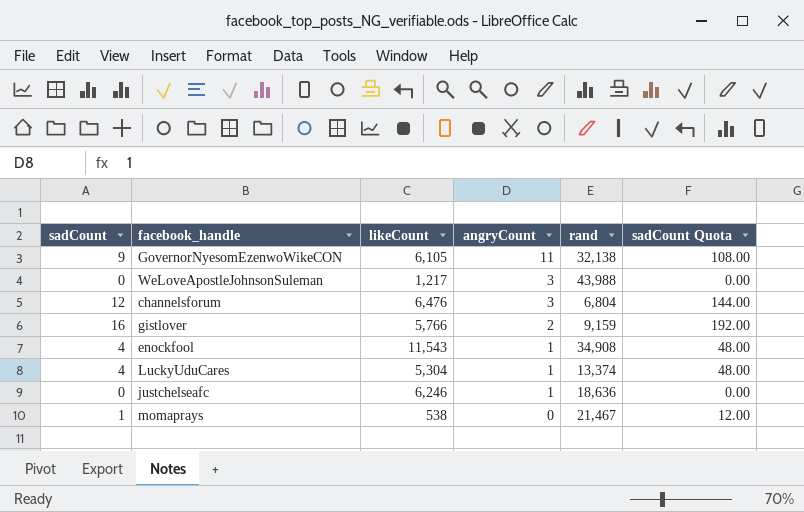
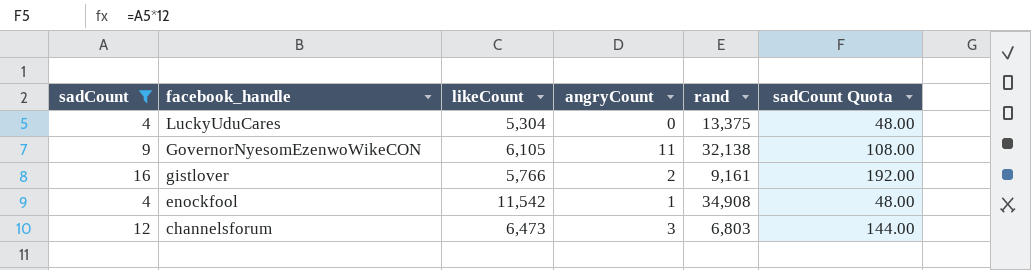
filter: none -> sadCount >= 4
row order: angryCount descending -> facebook_handle descending
LuckyUduCares | angryCount: 1 -> 0
LuckyUduCares | rand: 13,374 -> 13,375
gistlover | rand: 9,159 -> 9,161
enockfool | likeCount: 11,543 -> 11,542
channelsforum | likeCount: 6,476 -> 6,473
channelsforum | rand: 6,804 -> 6,803

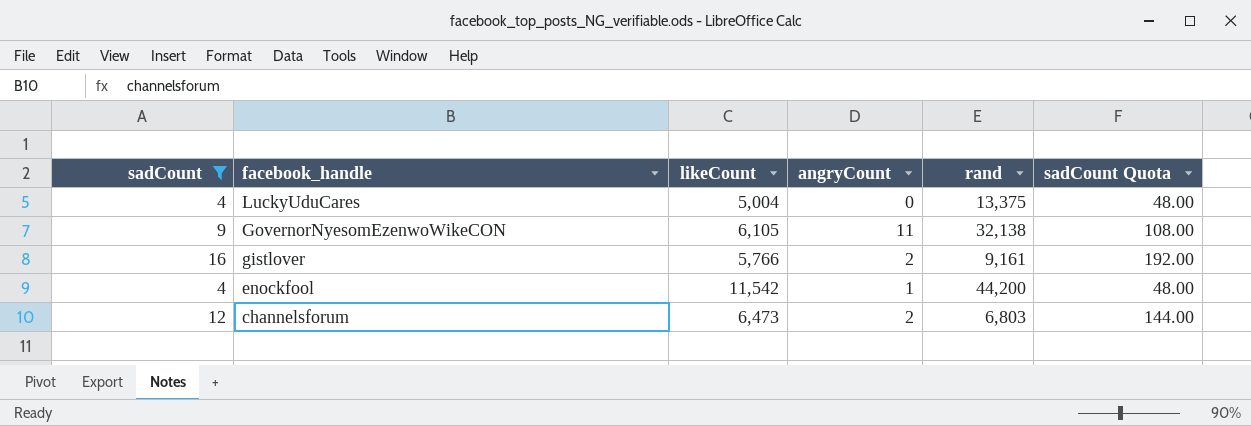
LuckyUduCares | likeCount: 5,304 -> 5,004
enockfool | rand: 34,908 -> 44,200
channelsforum | angryCount: 3 -> 2

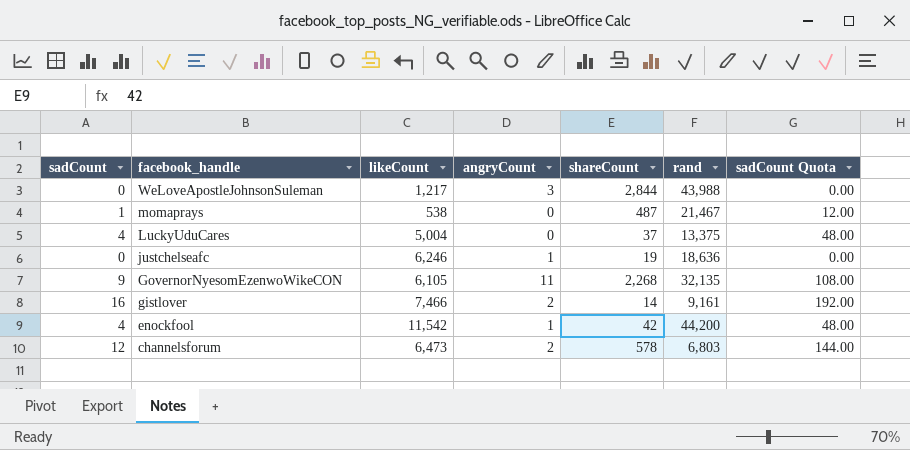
filter: sadCount >= 4 -> none
column shareCount | position: none -> 5
GovernorNyesomEzenwoWikeCON | rand: 32,138 -> 32,135
gistlover | likeCount: 5,766 -> 7,466

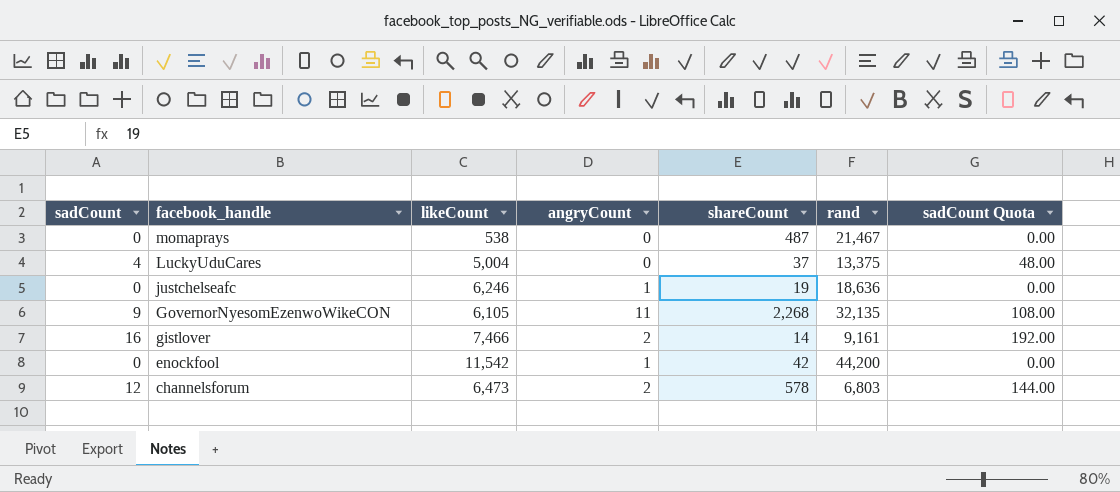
row WeLoveApostleJohnsonSuleman: 0 | 1,217 | 3 | 2,844 | 43,988 | 0.00 -> none
momaprays | sadCount: 1 -> 0
momaprays | sadCount Quota: 12.00 -> 0.00
enockfool | sadCount: 4 -> 0
enockfool | sadCount Quota: 48.00 -> 0.00

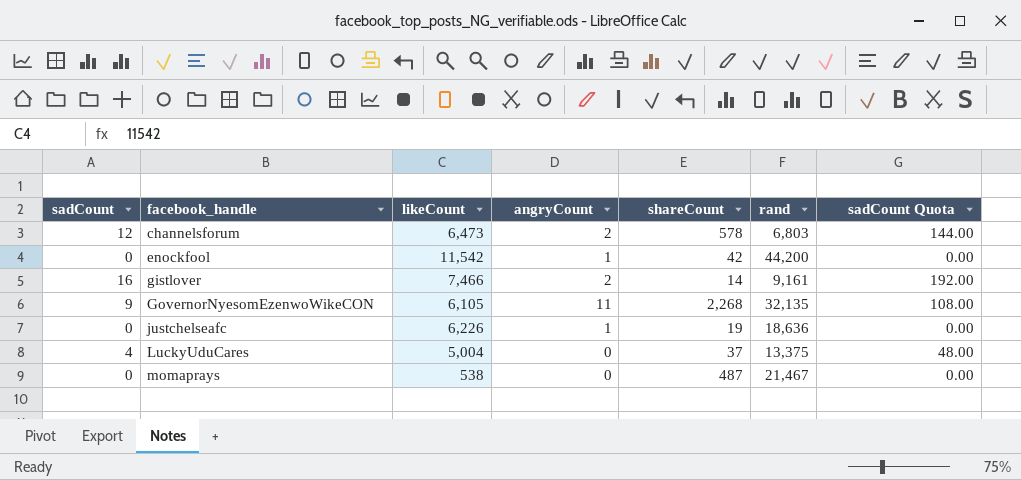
row order: facebook_handle descending -> facebook_handle ascending
justchelseafc | likeCount: 6,246 -> 6,226

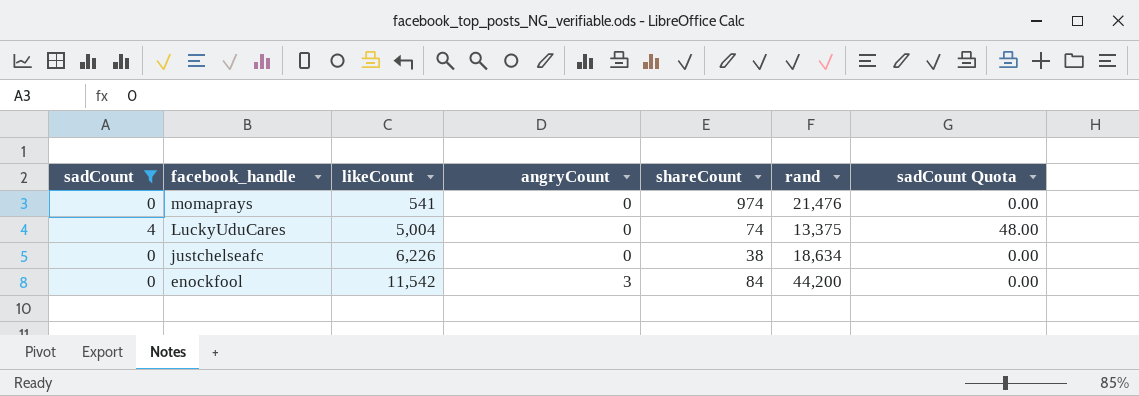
filter: none -> sadCount <= 4
row order: facebook_handle ascending -> facebook_handle descending
momaprays | likeCount: 538 -> 541
momaprays | shareCount: 487 -> 974
momaprays | rand: 21,467 -> 21,476
LuckyUduCares | shareCount: 37 -> 74
justchelseafc | angryCount: 1 -> 0
justchelseafc | shareCount: 19 -> 38
justchelseafc | rand: 18,636 -> 18,634
enockfool | angryCount: 1 -> 3
enockfool | shareCount: 42 -> 84

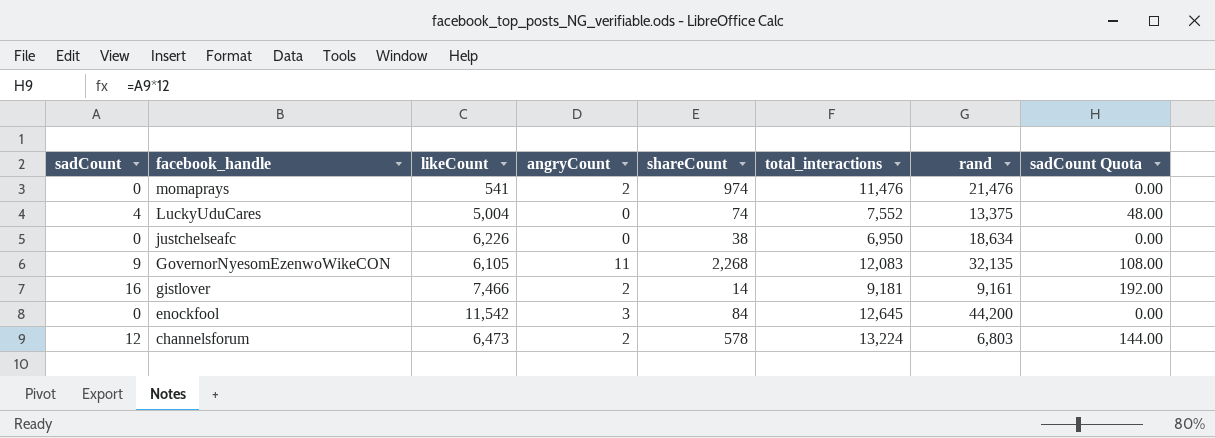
filter: sadCount <= 4 -> none
column total_interactions | position: none -> 6
momaprays | angryCount: 0 -> 2

